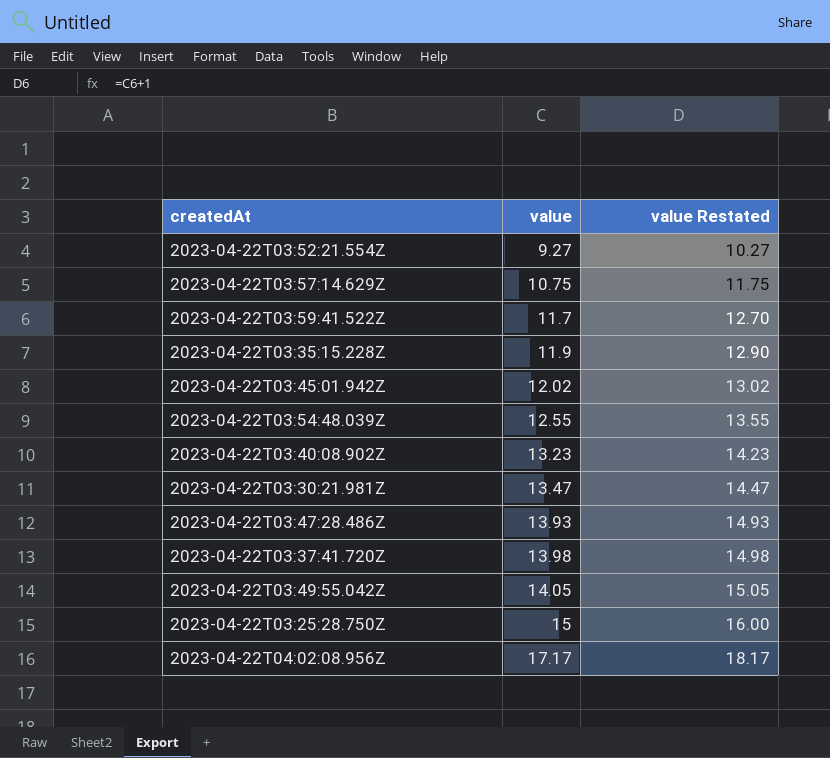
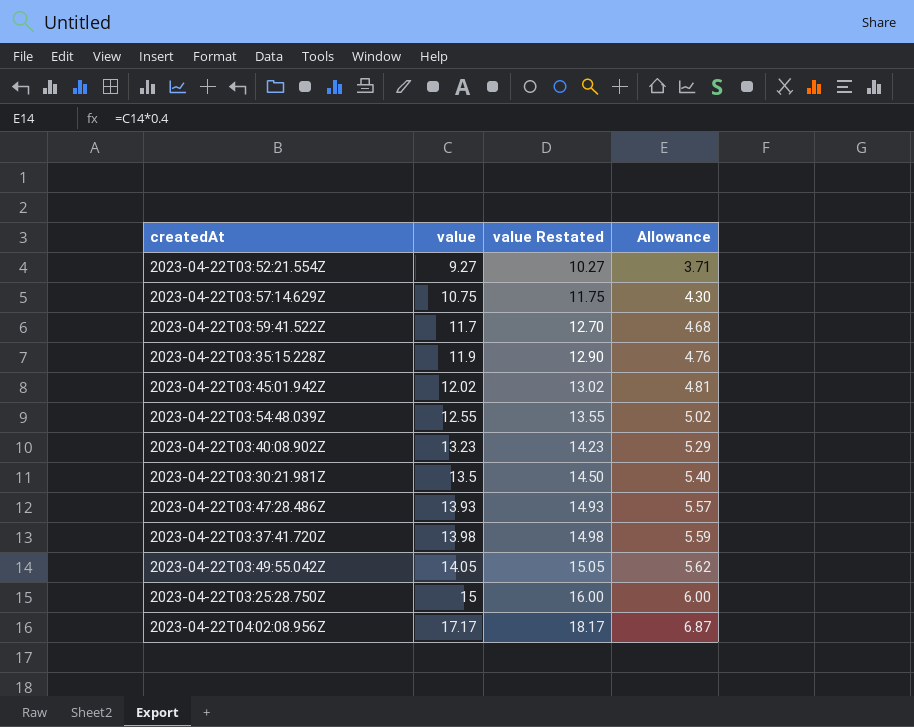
column Allowance | formula: none -> [value] * 0.4
2023-04-22T03:30:21.981Z | value: 13.47 -> 13.5
2023-04-22T03:30:21.981Z | value Restated: 14.47 -> 14.50

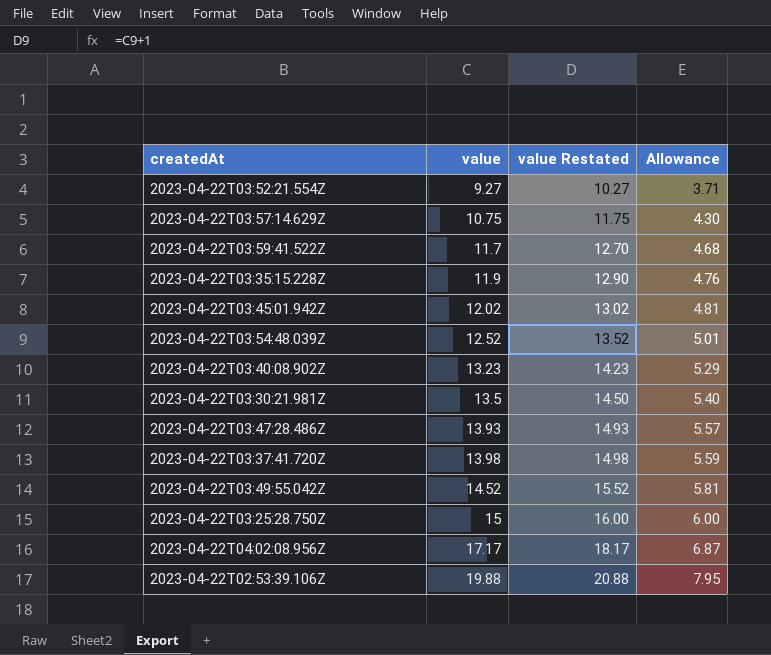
2023-04-22T03:54:48.039Z | value: 12.55 -> 12.52
2023-04-22T03:54:48.039Z | value Restated: 13.55 -> 13.52
2023-04-22T03:54:48.039Z | Allowance: 5.02 -> 5.01
2023-04-22T03:49:55.042Z | value: 14.05 -> 14.52
2023-04-22T03:49:55.042Z | value Restated: 15.05 -> 15.52
2023-04-22T03:49:55.042Z | Allowance: 5.62 -> 5.81
row 2023-04-22T02:53:39.106Z: none -> 19.88 | 20.88 | 7.95

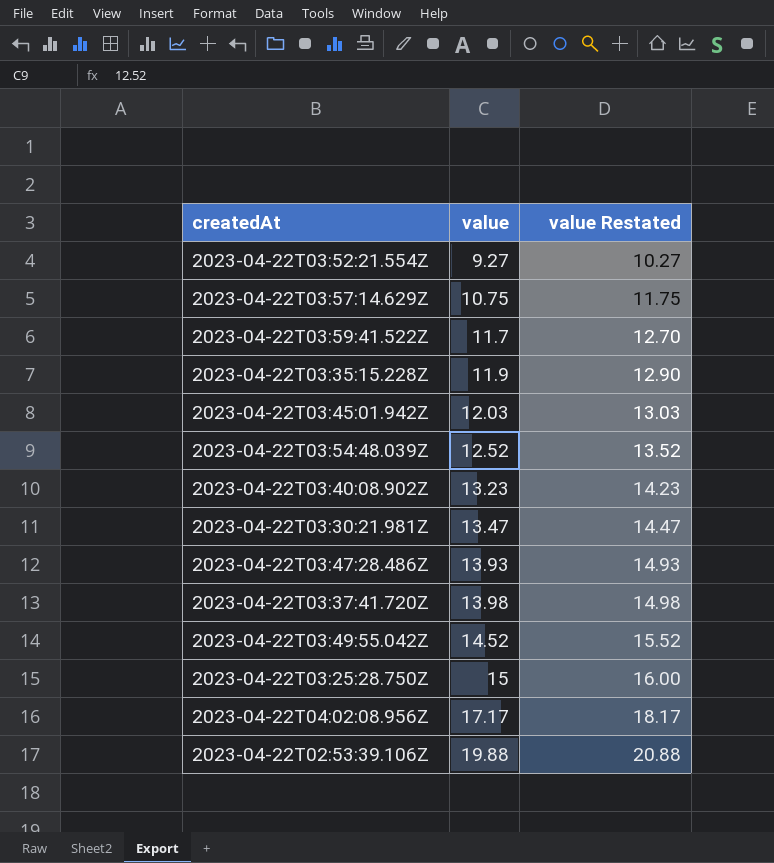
column Allowance | formula: [value] * 0.4 -> none
2023-04-22T03:45:01.942Z | value: 12.02 -> 12.03
2023-04-22T03:45:01.942Z | value Restated: 13.02 -> 13.03
2023-04-22T03:30:21.981Z | value: 13.5 -> 13.47
2023-04-22T03:30:21.981Z | value Restated: 14.50 -> 14.47

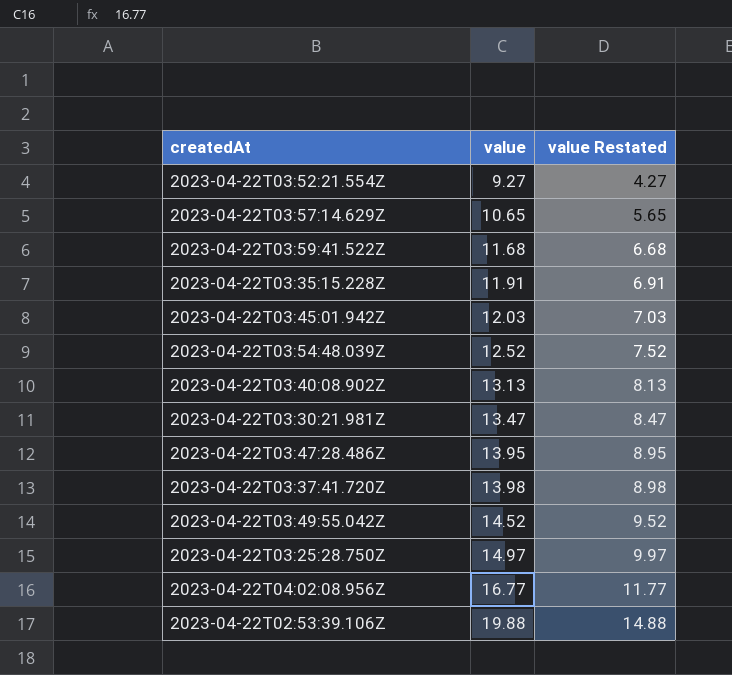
column value Restated | formula: [value] + 1 -> [value] - 5
2023-04-22T03:57:14.629Z | value: 10.75 -> 10.65
2023-04-22T03:59:41.522Z | value: 11.7 -> 11.68
2023-04-22T03:35:15.228Z | value: 11.9 -> 11.91
2023-04-22T03:40:08.902Z | value: 13.23 -> 13.13
2023-04-22T03:47:28.486Z | value: 13.93 -> 13.95
2023-04-22T03:25:28.750Z | value: 15 -> 14.97
2023-04-22T04:02:08.956Z | value: 17.17 -> 16.77

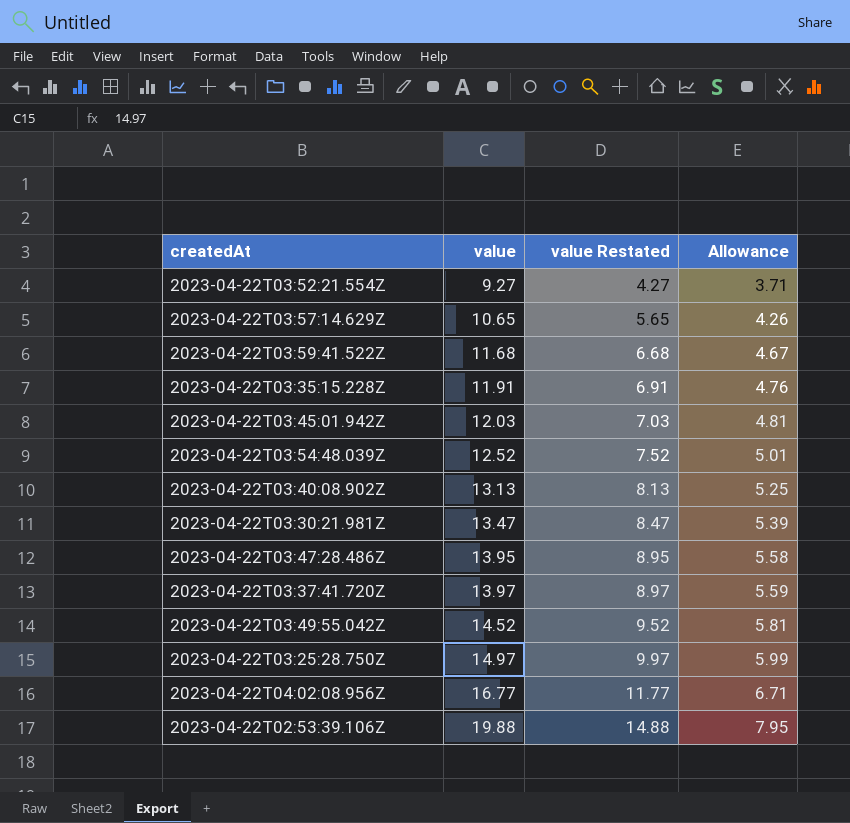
column Allowance | formula: none -> [value] * 0.4
2023-04-22T03:37:41.720Z | value: 13.98 -> 13.97
2023-04-22T03:37:41.720Z | value Restated: 8.98 -> 8.97

